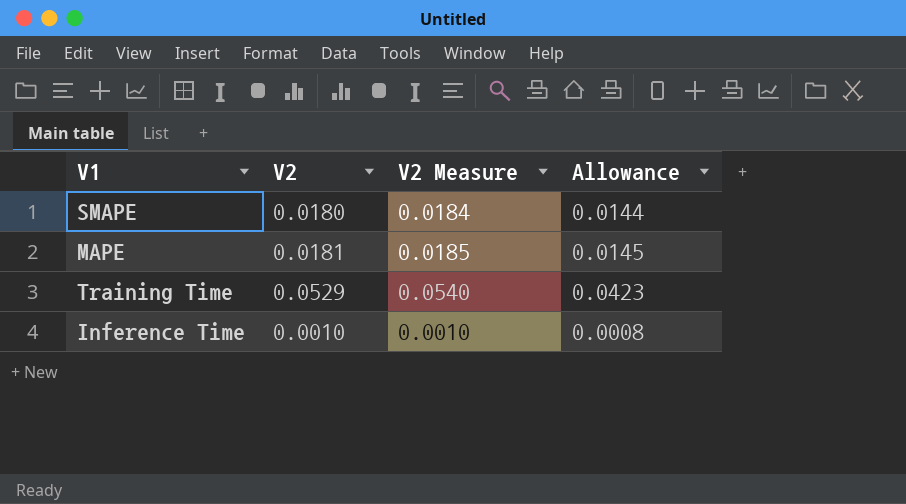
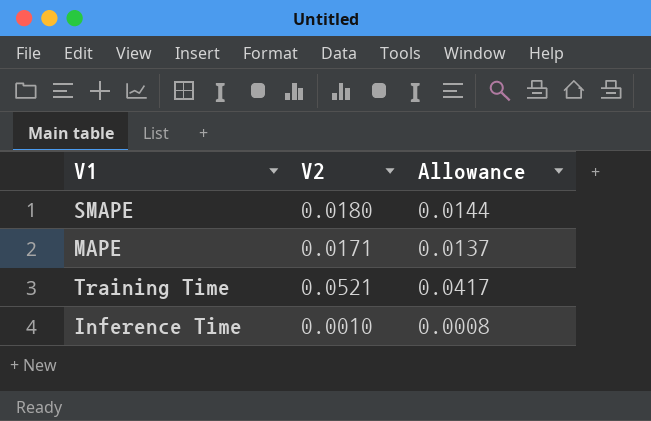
column V2 Measure | formula: [V2] * 1.02 -> none
MAPE | V2: 0.0181 -> 0.0171
MAPE | Allowance: 0.0145 -> 0.0137
Training Time | V2: 0.0529 -> 0.0521
Training Time | Allowance: 0.0423 -> 0.0417

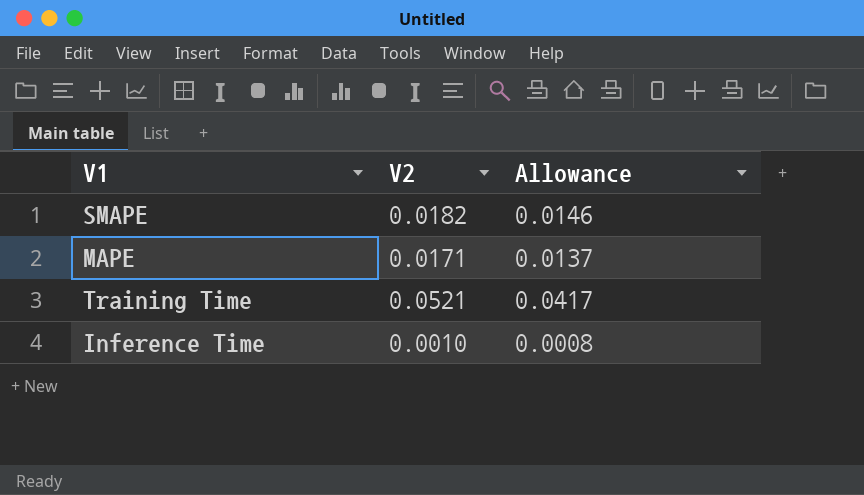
SMAPE | V2: 0.0180 -> 0.0182
SMAPE | Allowance: 0.0144 -> 0.0146

